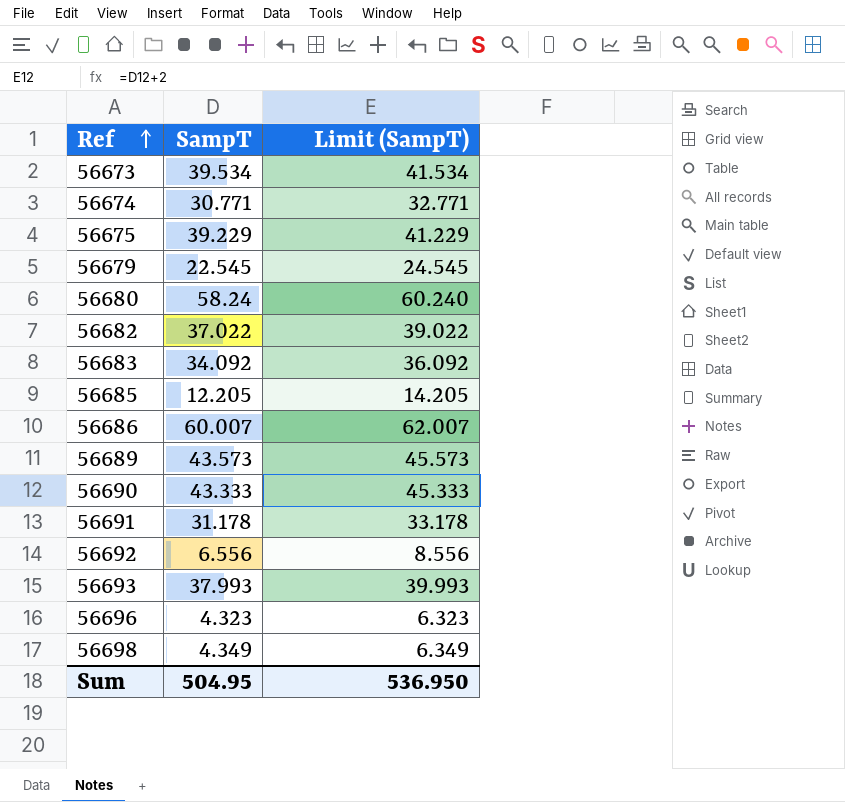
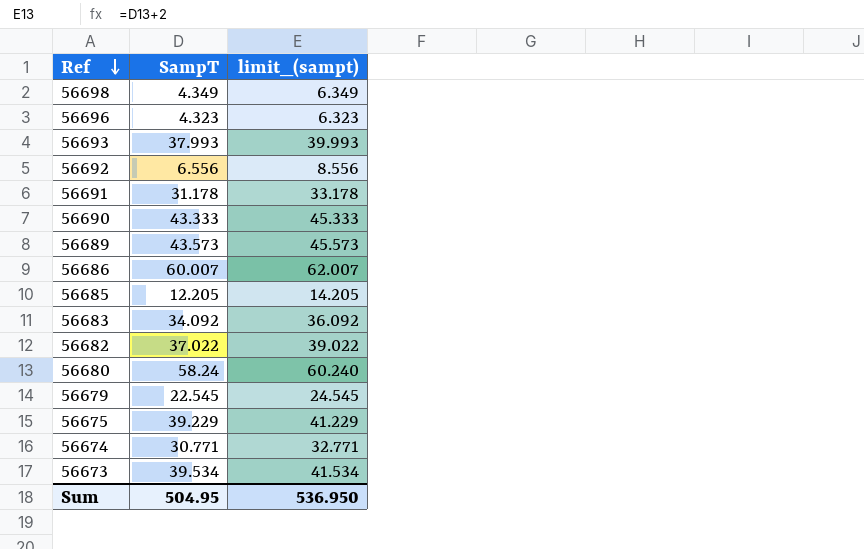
row order: Ref ascending -> Ref descending
column name: Limit (SampT) -> limit_(sampt)

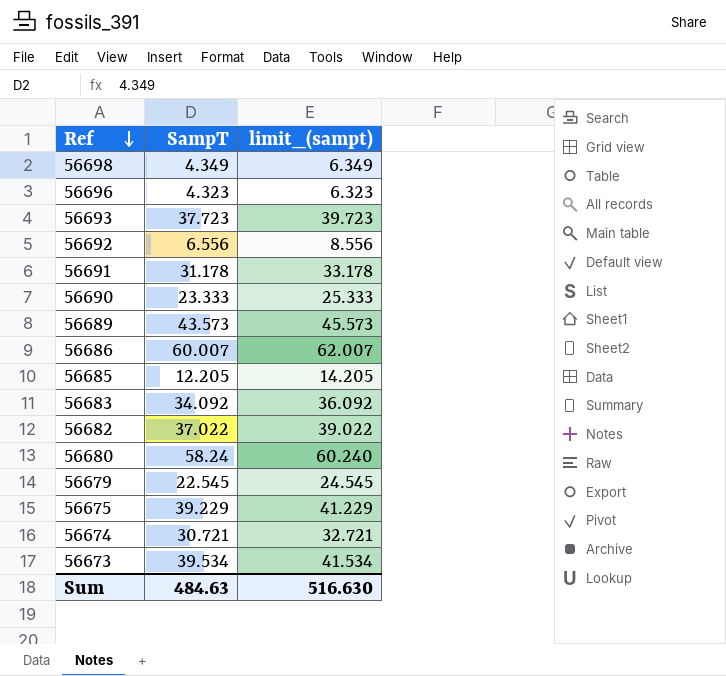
56693 | SampT: 37.993 -> 37.723
56693 | limit_(sampt): 39.993 -> 39.723
56690 | SampT: 43.333 -> 23.333
56690 | limit_(sampt): 45.333 -> 25.333
56674 | SampT: 30.771 -> 30.721
56674 | limit_(sampt): 32.771 -> 32.721
Sum | SampT: 504.95 -> 484.63
Sum | limit_(sampt): 536.950 -> 516.630

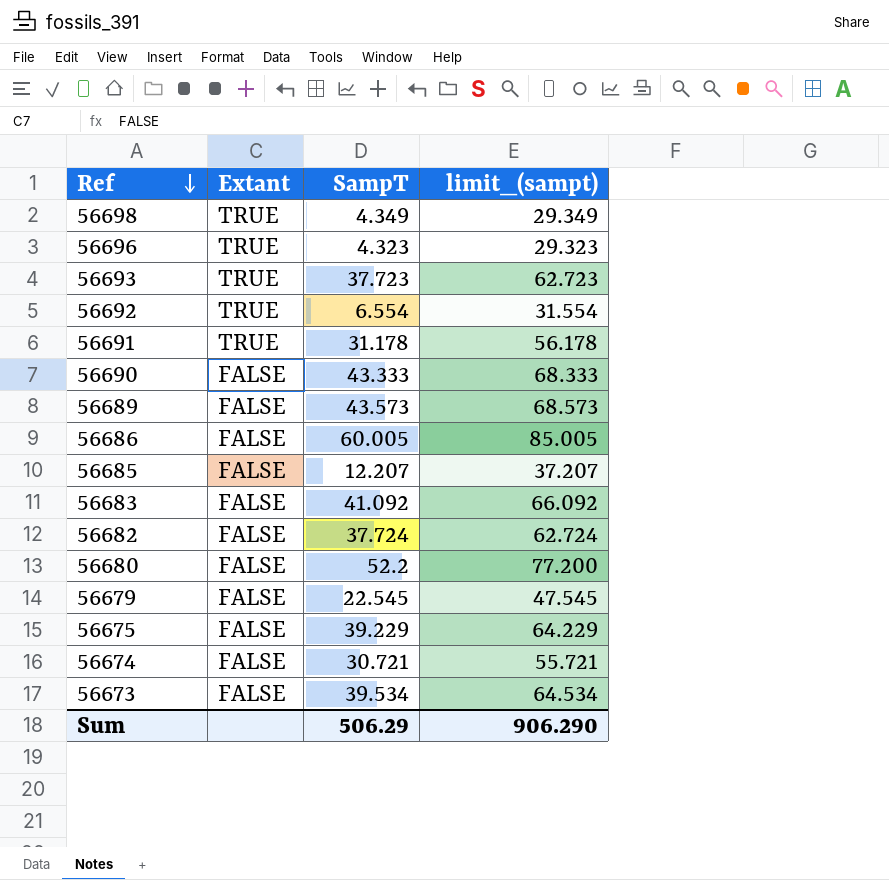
column Extant | position: none -> 2
column limit_(sampt) | formula: [SampT] + 2 -> [SampT] + 25
56692 | SampT: 6.556 -> 6.554
56690 | SampT: 23.333 -> 43.333
56686 | SampT: 60.007 -> 60.005
56685 | SampT: 12.205 -> 12.207
56683 | SampT: 34.092 -> 41.092
56682 | SampT: 37.022 -> 37.724
56680 | SampT: 58.24 -> 52.2
Sum | SampT: 484.63 -> 506.29
Sum | limit_(sampt): 516.630 -> 906.290

